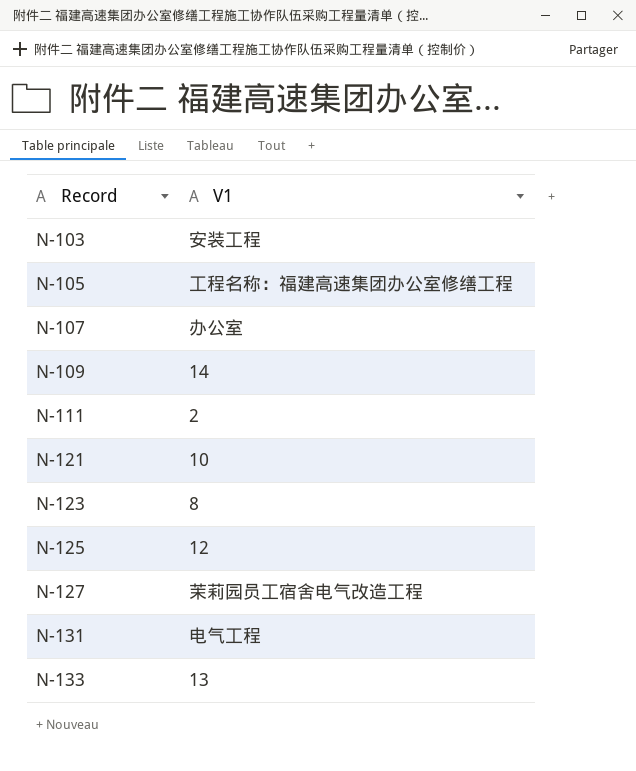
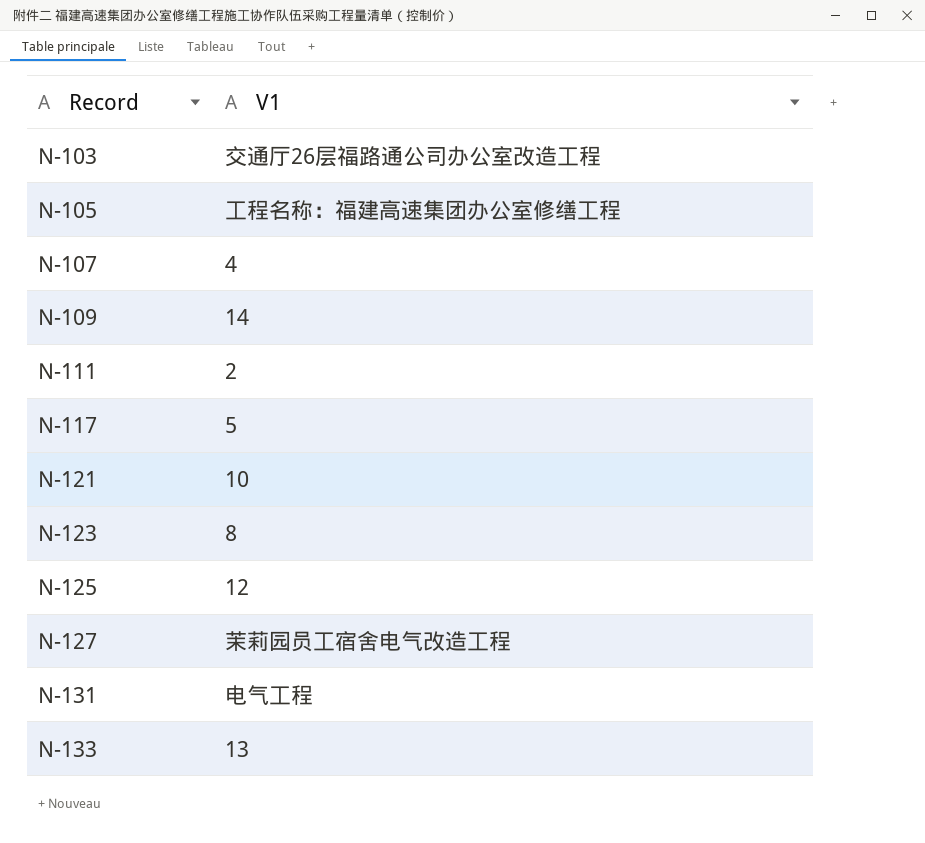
N-103 | V1: 安装工程 -> 交通厅26层福路通公司办公室改造工程
N-107 | V1: 办公室 -> 4
row N-117: none -> 5

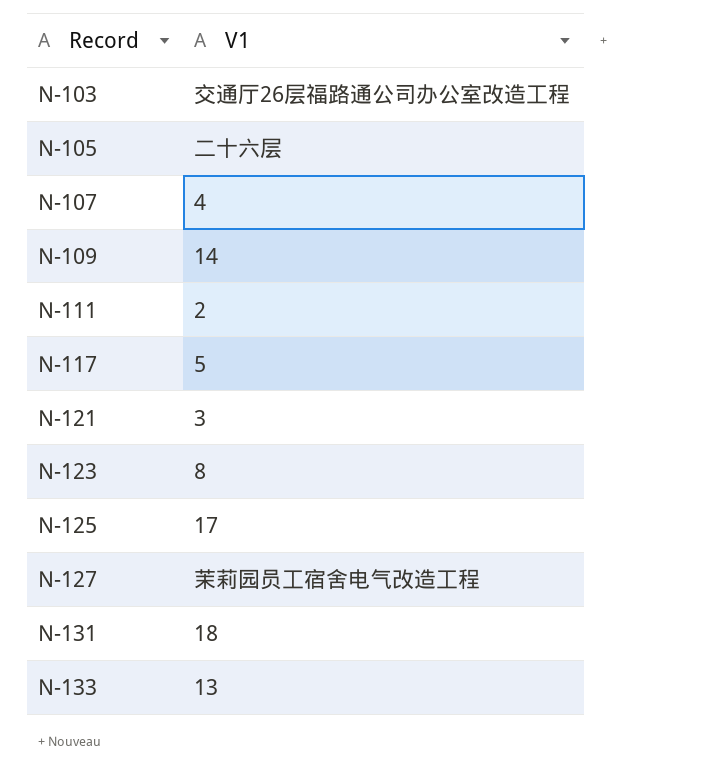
N-105 | V1: 工程名称：福建高速集团办公室修缮工程 -> 二十六层
N-121 | V1: 10 -> 3
N-125 | V1: 12 -> 17
N-131 | V1: 电气工程 -> 18

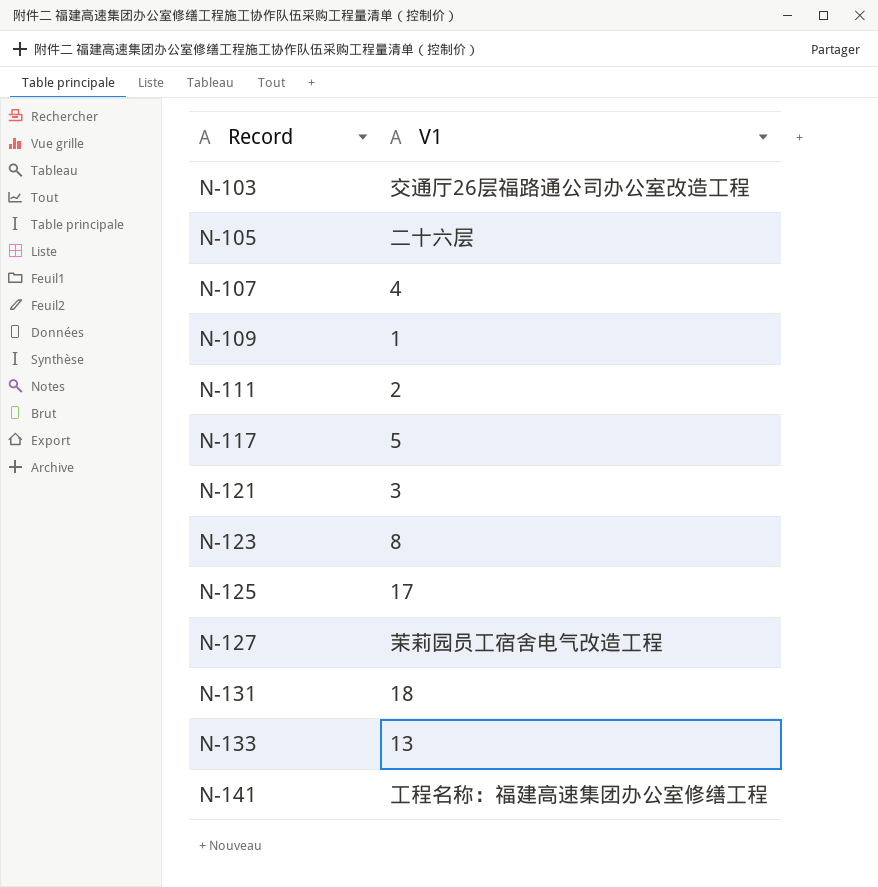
N-109 | V1: 14 -> 1
row N-141: none -> 工程名称：福建高速集团办公室修缮工程

